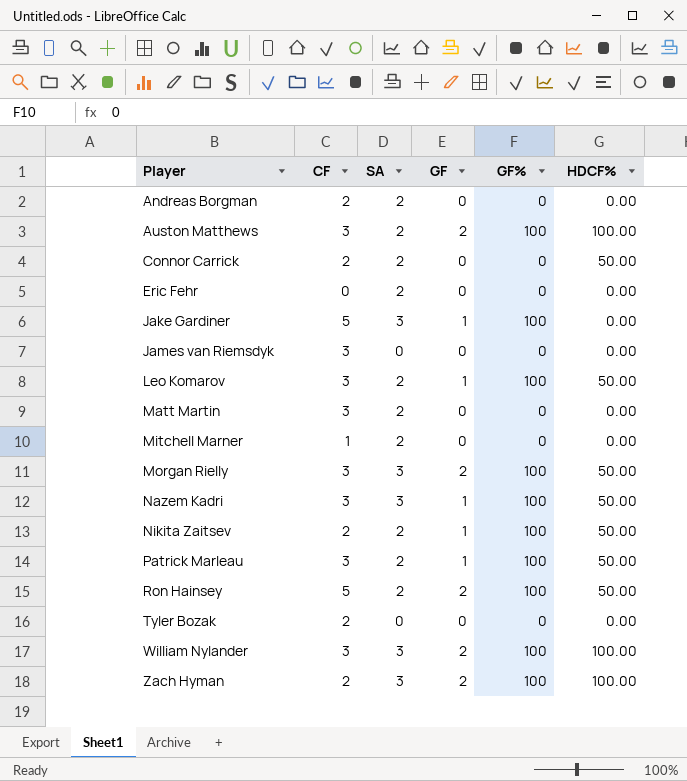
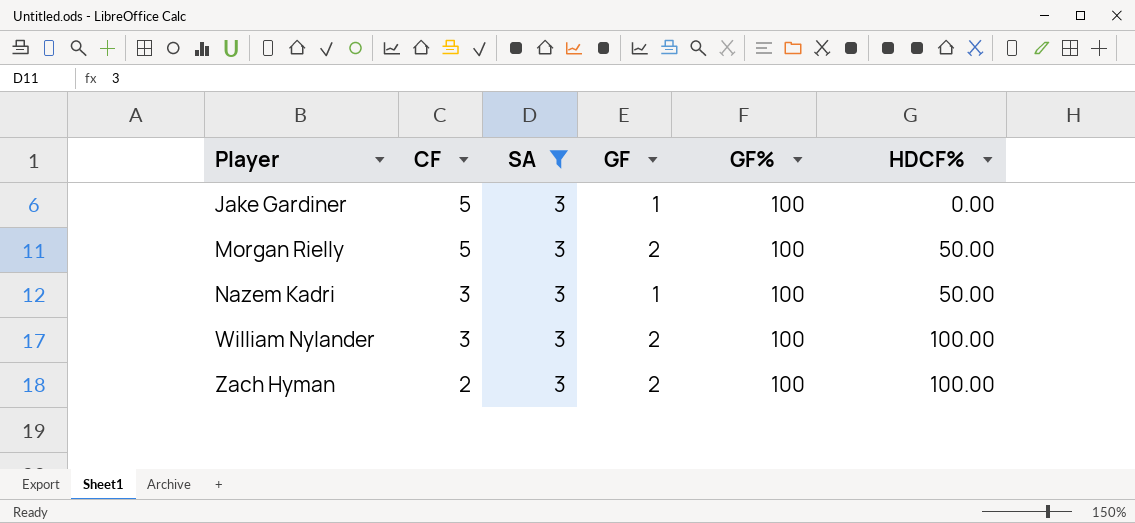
filter: none -> SA = 3
Morgan Rielly | CF: 3 -> 5

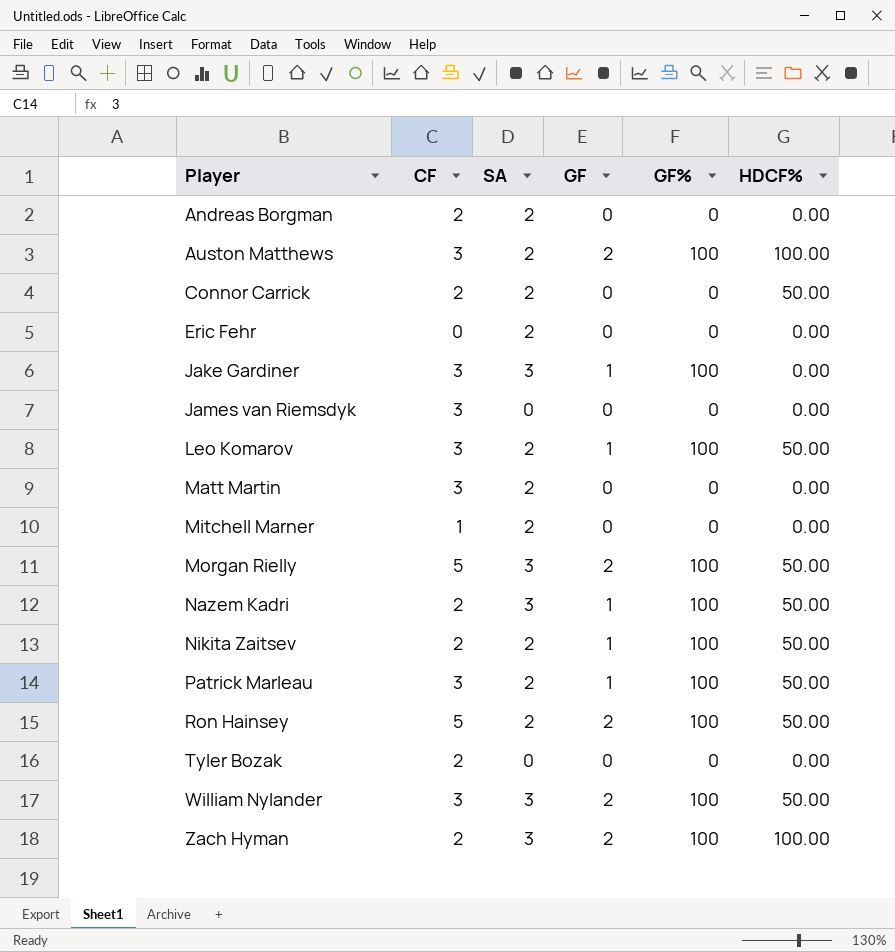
filter: SA = 3 -> none
Jake Gardiner | CF: 5 -> 3
Nazem Kadri | CF: 3 -> 2
William Nylander | HDCF%: 100.00 -> 50.00

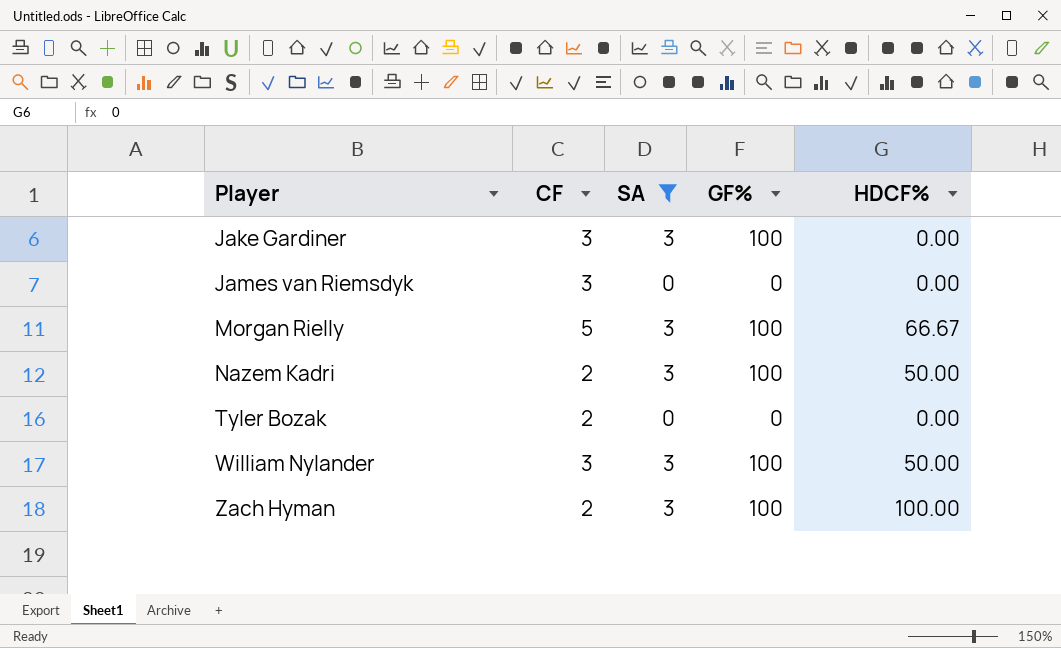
filter: none -> SA != 2
column GF | position: 4 -> none
Morgan Rielly | HDCF%: 50.00 -> 66.67

